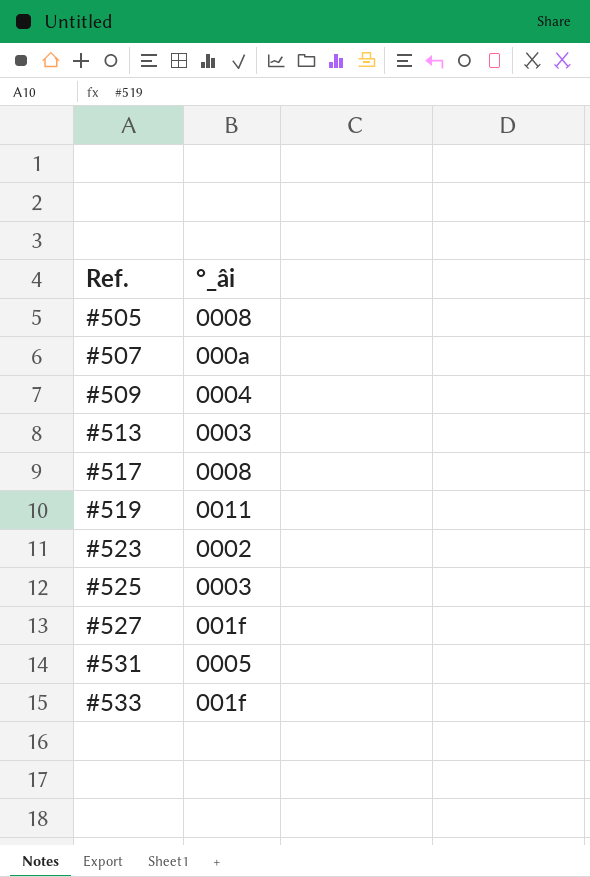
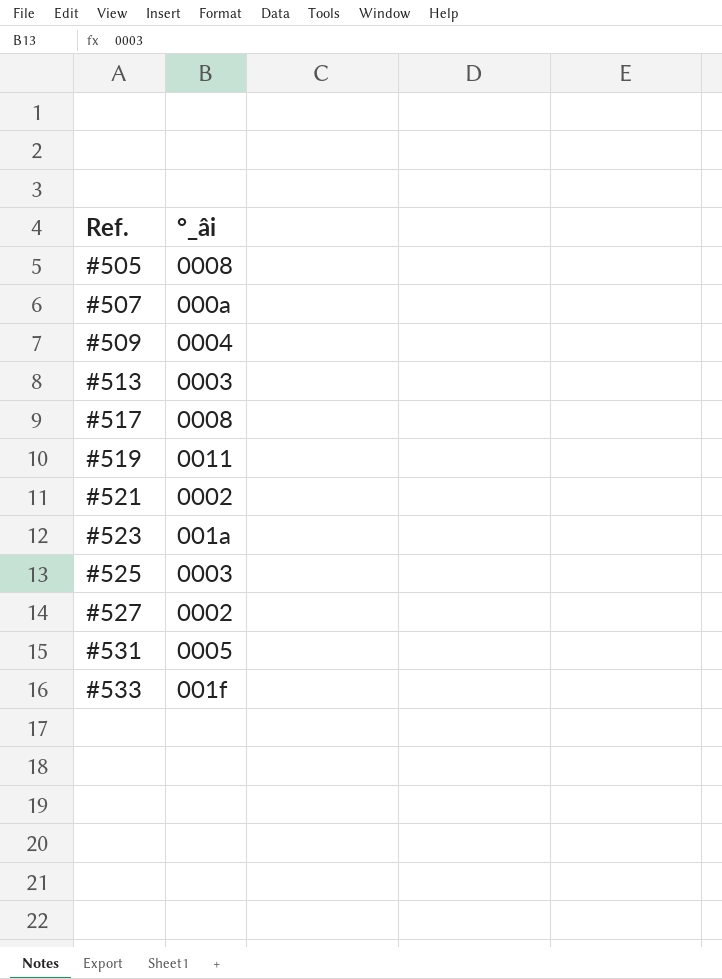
row #521: none -> 0002
#523 | °_âi: 0002 -> 001a
#527 | °_âi: 001f -> 0002

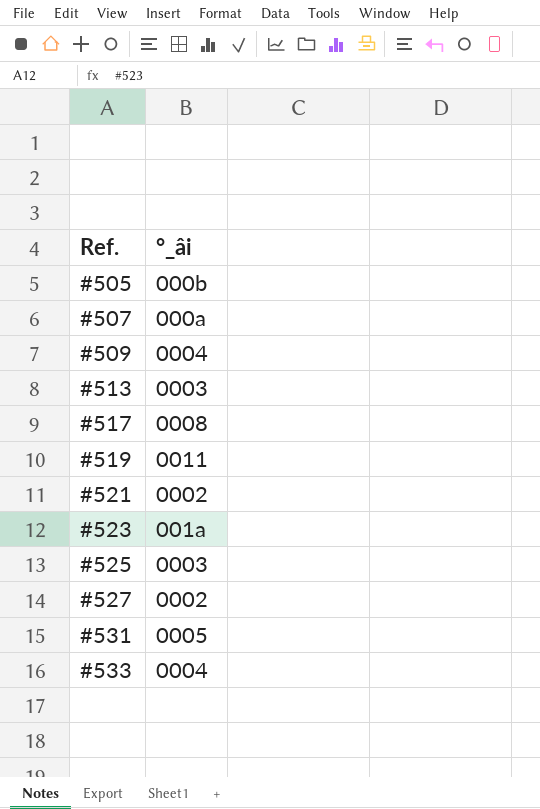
#505 | °_âi: 0008 -> 000b
#533 | °_âi: 001f -> 0004

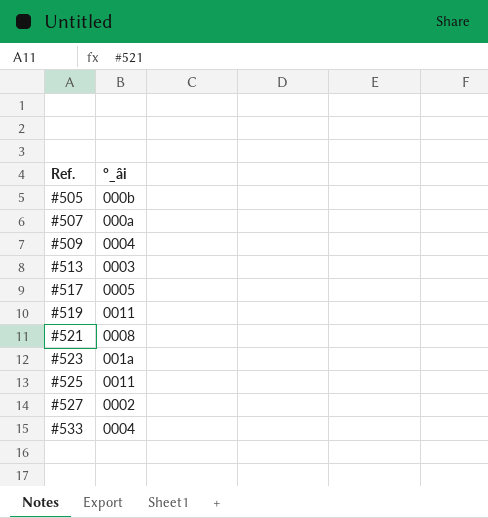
row #531: 0005 -> none
#517 | °_âi: 0008 -> 0005
#521 | °_âi: 0002 -> 0008
#525 | °_âi: 0003 -> 0011

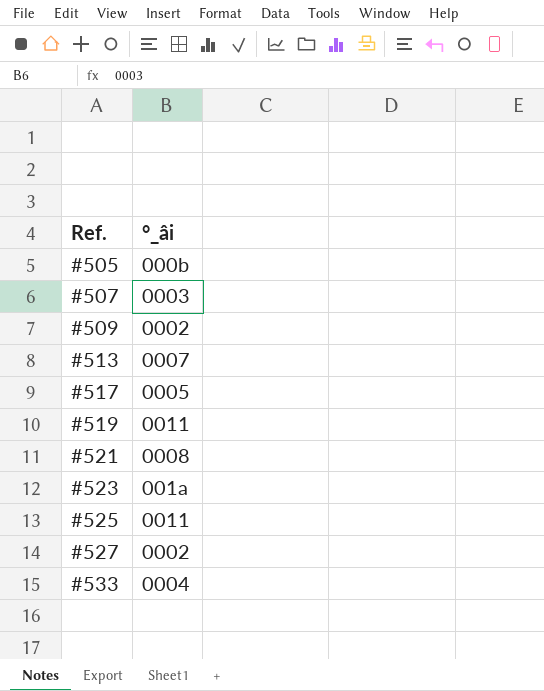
#507 | °_âi: 000a -> 0003
#509 | °_âi: 0004 -> 0002
#513 | °_âi: 0003 -> 0007

